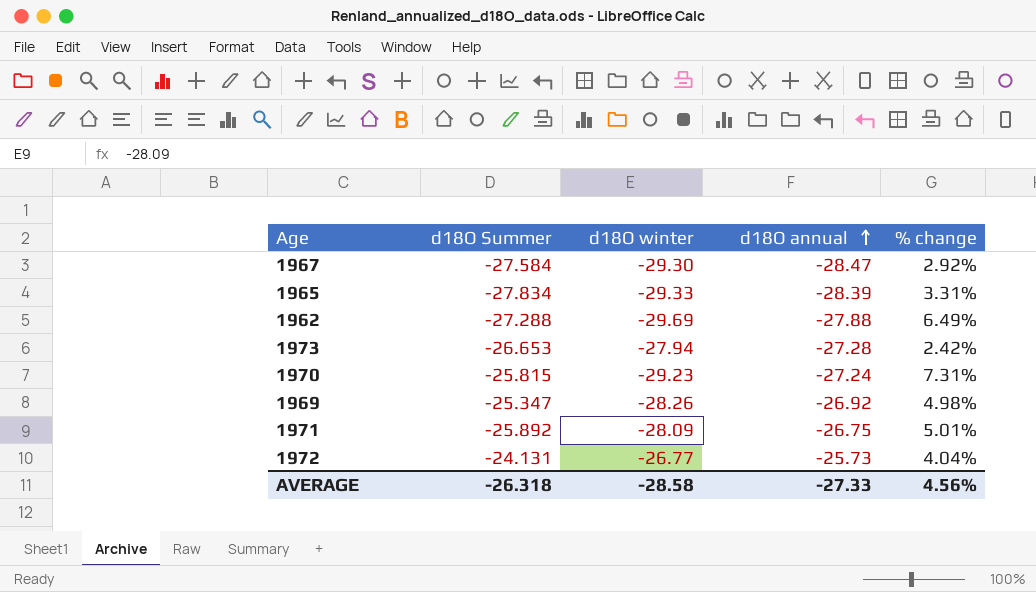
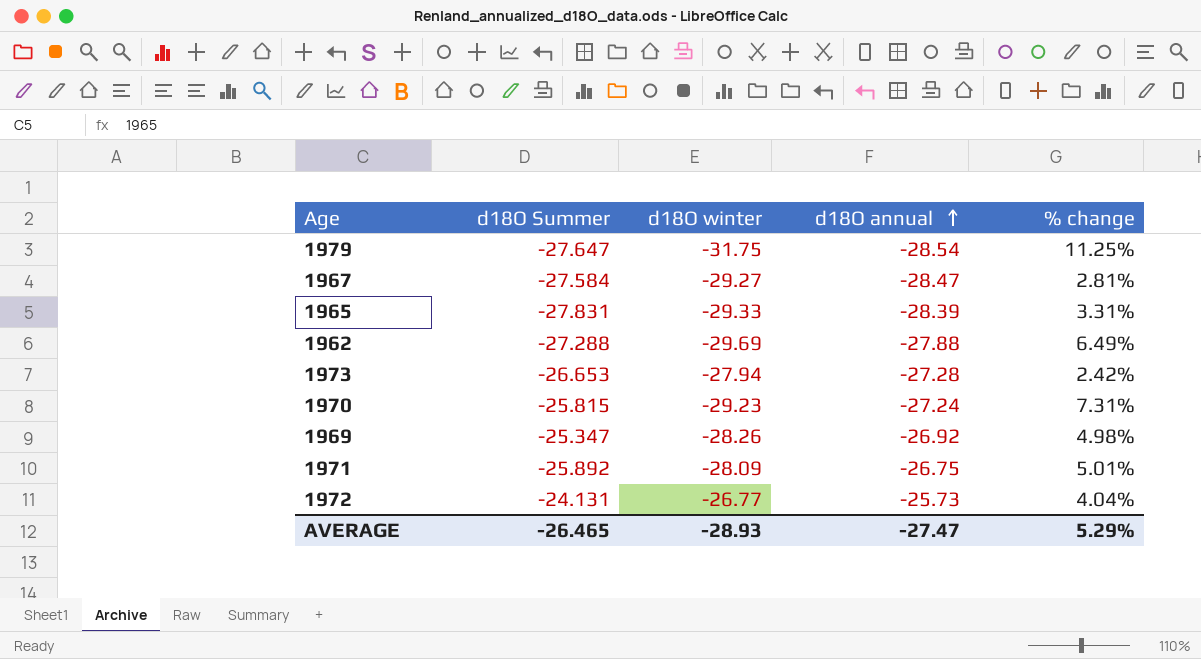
row 1979: none -> -27.647 | -31.75 | -28.54 | 11.25%
1967 | d18O winter: -29.30 -> -29.27
1967 | % change: 2.92% -> 2.81%
1965 | d18O Summer: -27.834 -> -27.831
AVERAGE | d18O Summer: -26.318 -> -26.465
AVERAGE | d18O winter: -28.58 -> -28.93
AVERAGE | d18O annual: -27.33 -> -27.47
AVERAGE | % change: 4.56% -> 5.29%

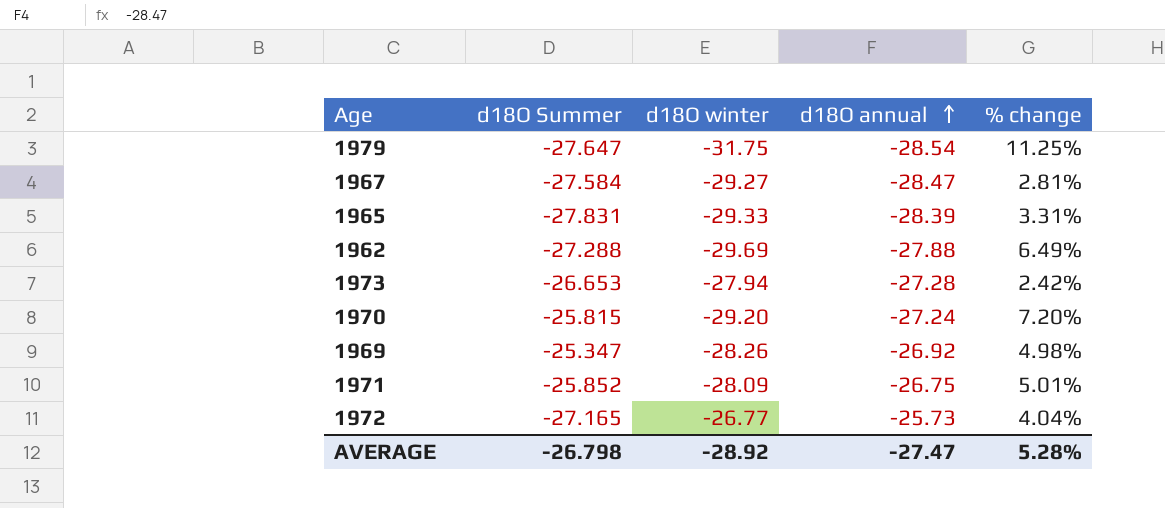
1970 | d18O winter: -29.23 -> -29.20
1970 | % change: 7.31% -> 7.20%
1971 | d18O Summer: -25.892 -> -25.852
1972 | d18O Summer: -24.131 -> -27.165
AVERAGE | d18O Summer: -26.465 -> -26.798
AVERAGE | d18O winter: -28.93 -> -28.92
AVERAGE | % change: 5.29% -> 5.28%

